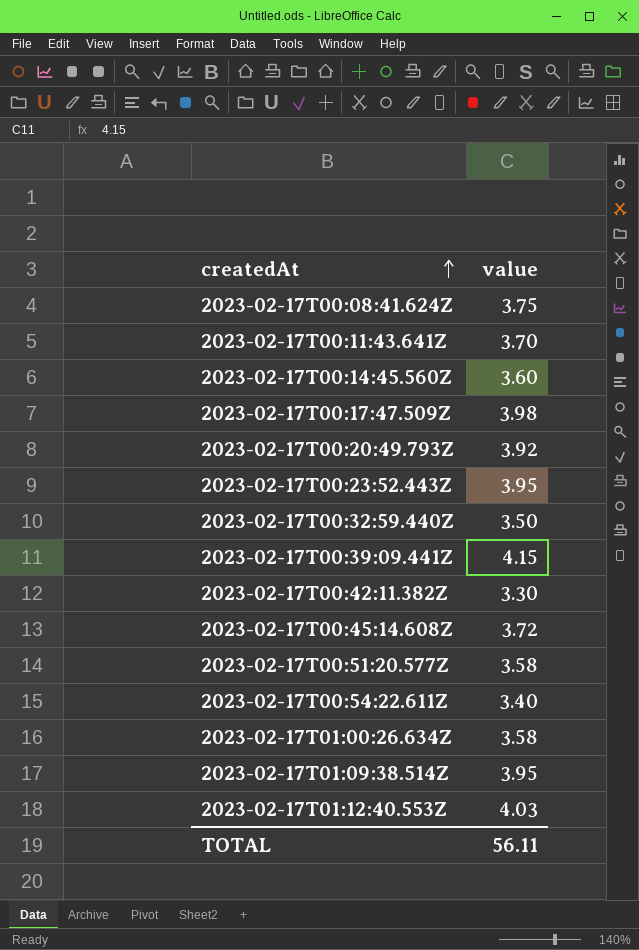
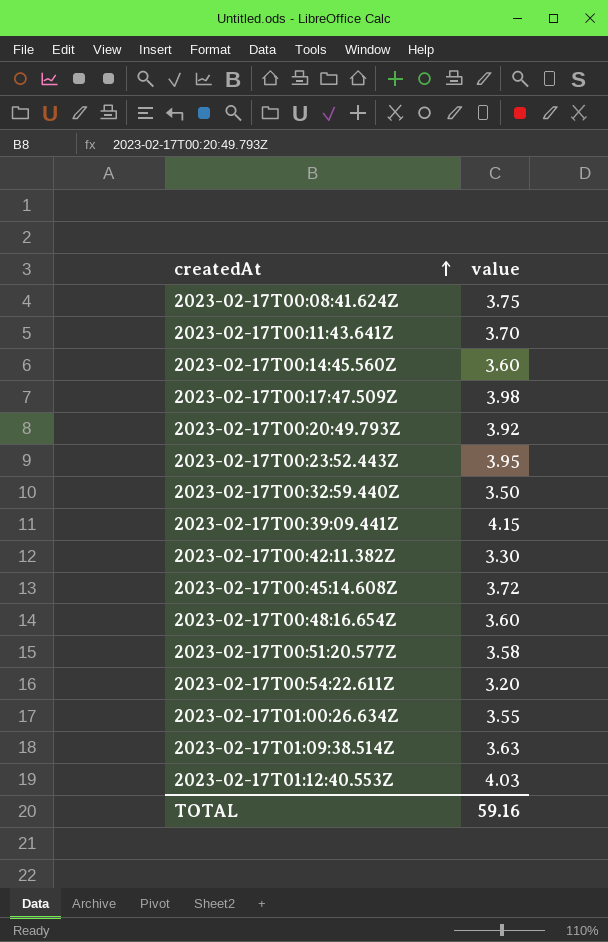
row 2023-02-17T00:48:16.654Z: none -> 3.60
2023-02-17T00:54:22.611Z | value: 3.40 -> 3.20
2023-02-17T01:00:26.634Z | value: 3.58 -> 3.55
2023-02-17T01:09:38.514Z | value: 3.95 -> 3.63
TOTAL | value: 56.11 -> 59.16

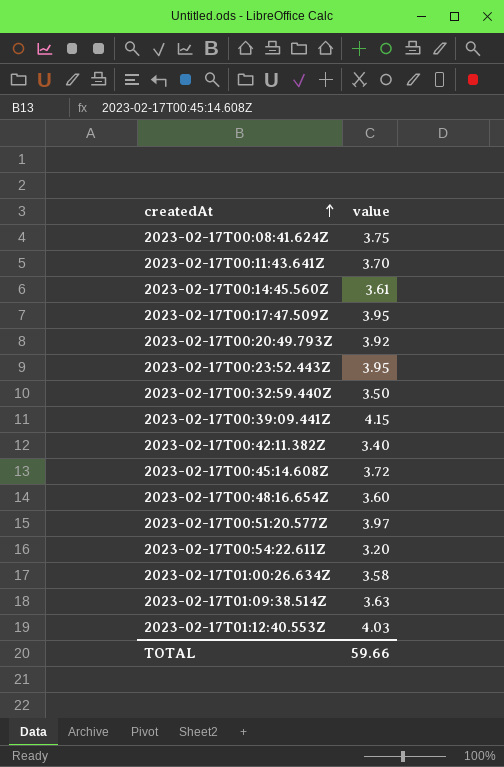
2023-02-17T00:14:45.560Z | value: 3.60 -> 3.61
2023-02-17T00:17:47.509Z | value: 3.98 -> 3.95
2023-02-17T00:42:11.382Z | value: 3.30 -> 3.40
2023-02-17T00:51:20.577Z | value: 3.58 -> 3.97
2023-02-17T01:00:26.634Z | value: 3.55 -> 3.58
TOTAL | value: 59.16 -> 59.66

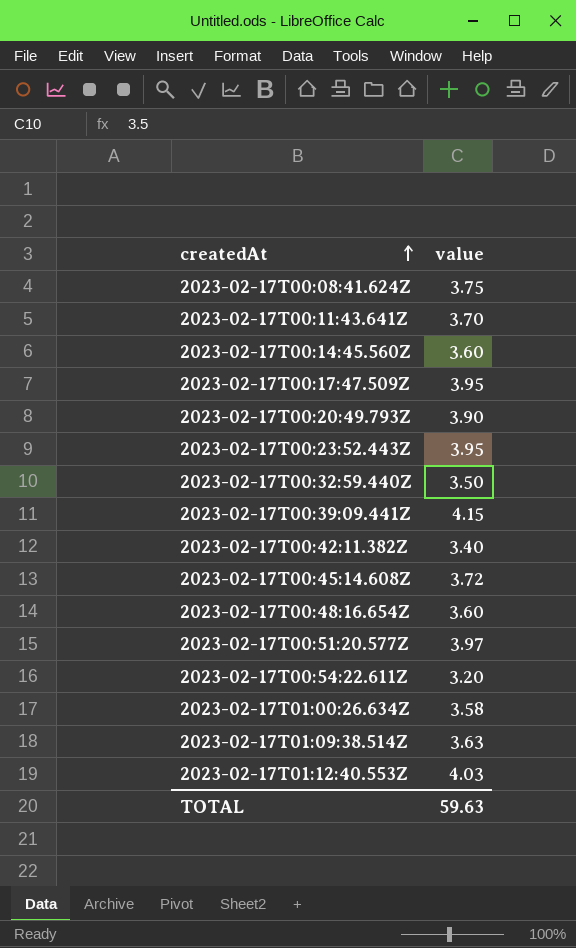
2023-02-17T00:14:45.560Z | value: 3.61 -> 3.60
2023-02-17T00:20:49.793Z | value: 3.92 -> 3.90
TOTAL | value: 59.66 -> 59.63

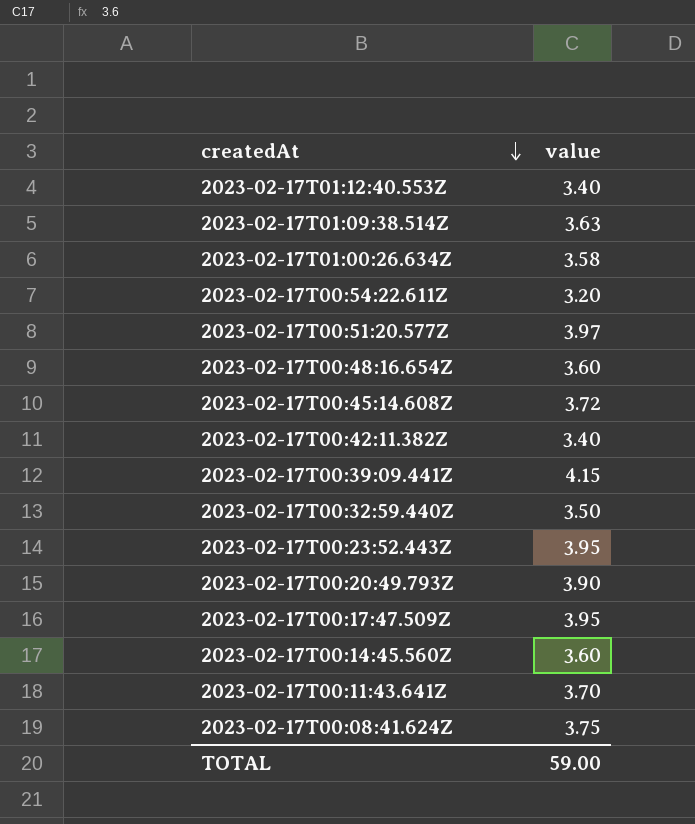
row order: createdAt ascending -> createdAt descending
2023-02-17T01:12:40.553Z | value: 4.03 -> 3.40
TOTAL | value: 59.63 -> 59.00

